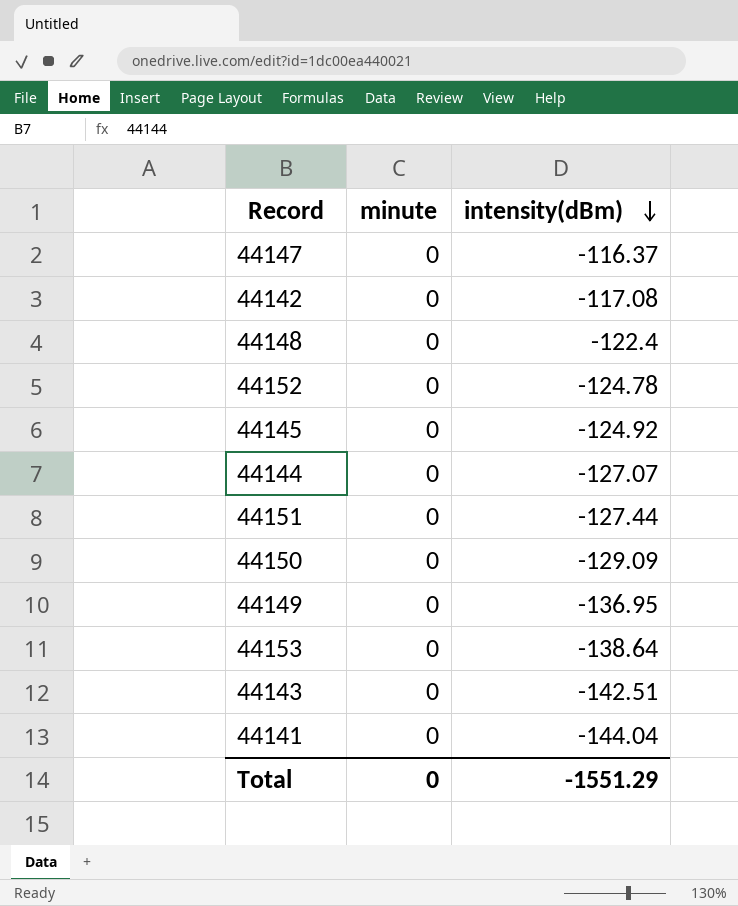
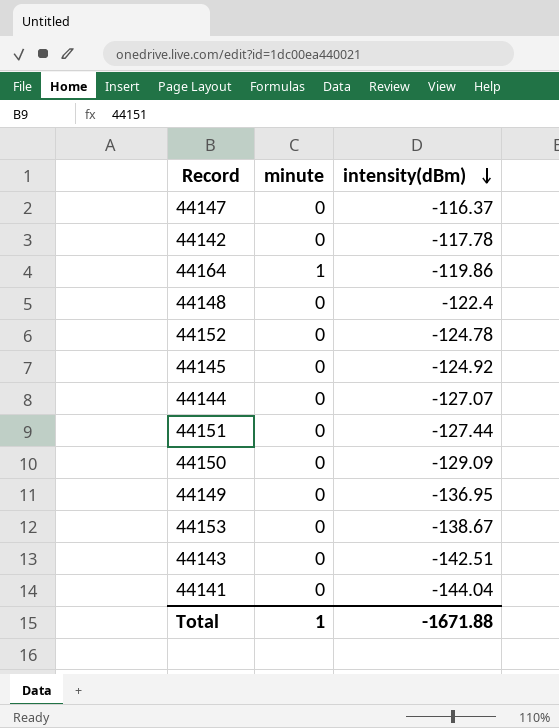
44142 | intensity(dBm): -117.08 -> -117.78
row 44164: none -> 1 | -119.86
44153 | intensity(dBm): -138.64 -> -138.67
Total | minute: 0 -> 1
Total | intensity(dBm): -1551.29 -> -1671.88

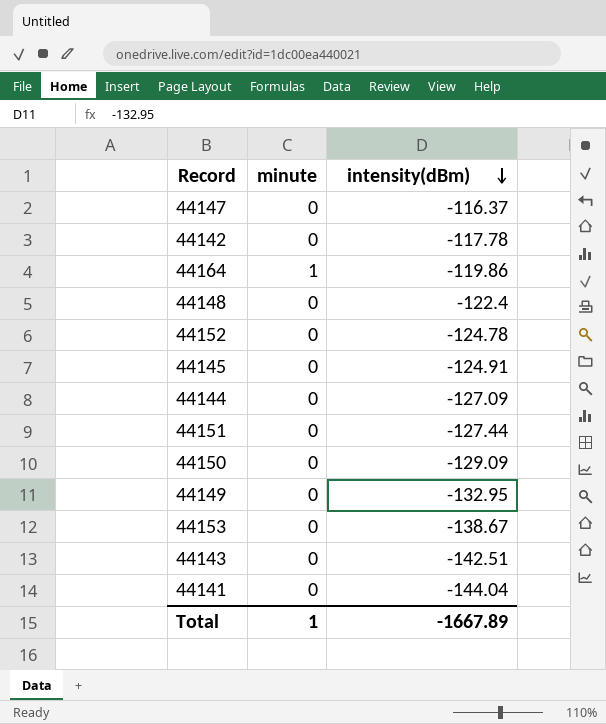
44145 | intensity(dBm): -124.92 -> -124.91
44144 | intensity(dBm): -127.07 -> -127.09
44149 | intensity(dBm): -136.95 -> -132.95
Total | intensity(dBm): -1671.88 -> -1667.89

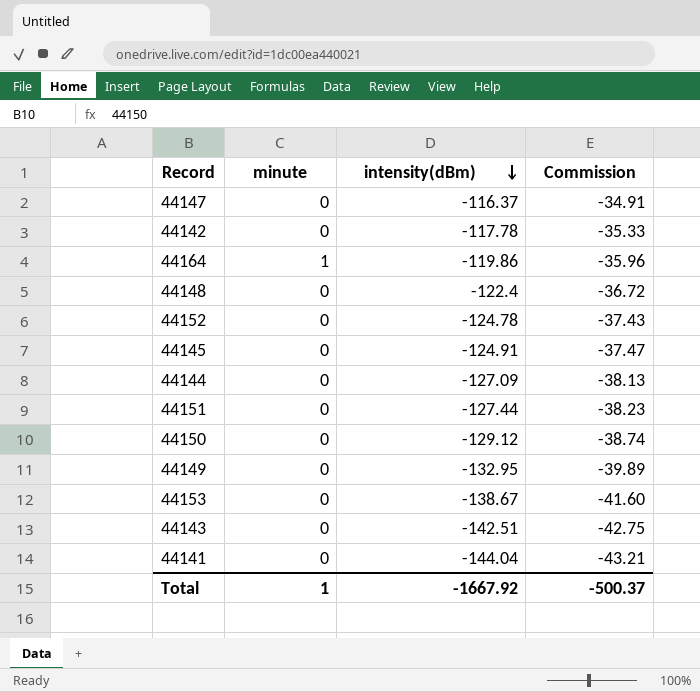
column Commission | formula: none -> [intensity(dBm)] * 0.3
44150 | intensity(dBm): -129.09 -> -129.12
Total | intensity(dBm): -1667.89 -> -1667.92

